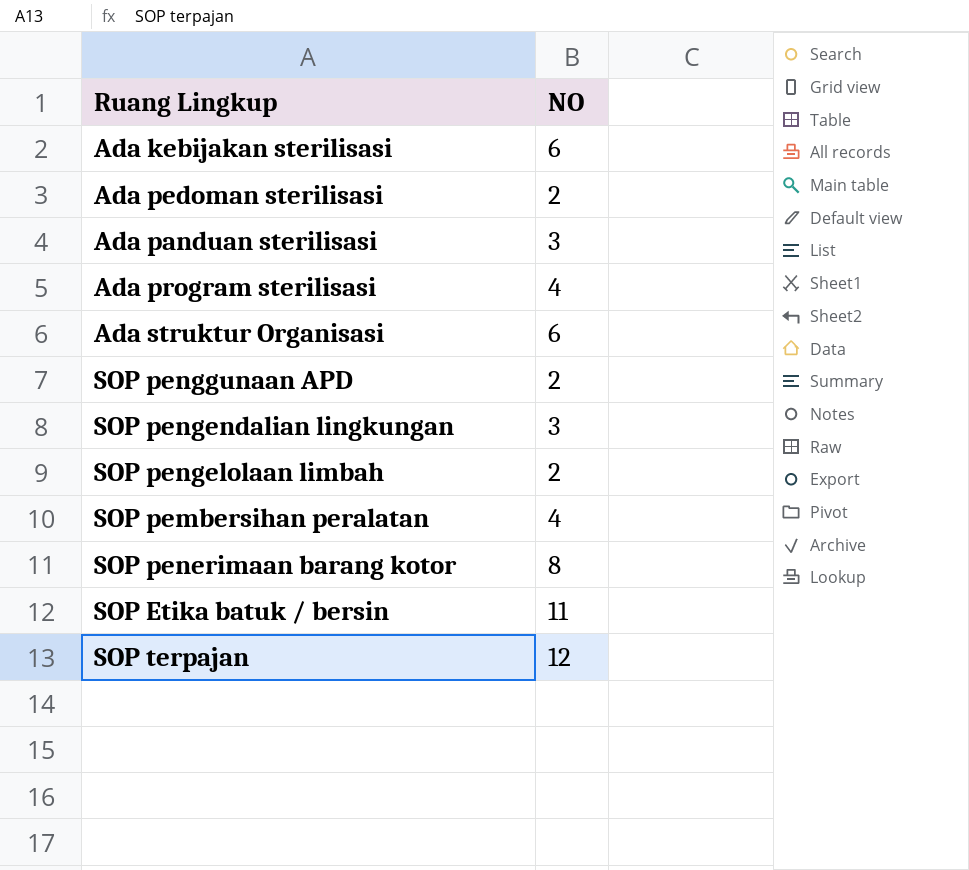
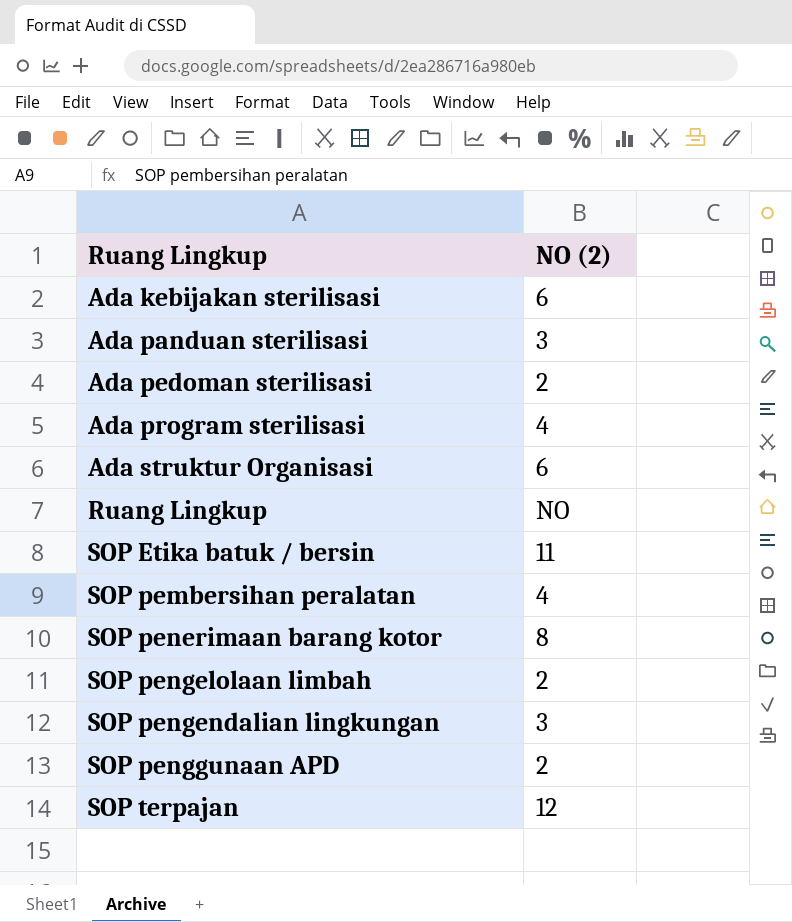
row order: none -> Ruang Lingkup ascending
column name: NO -> NO (2)
row Ruang Lingkup: none -> NO

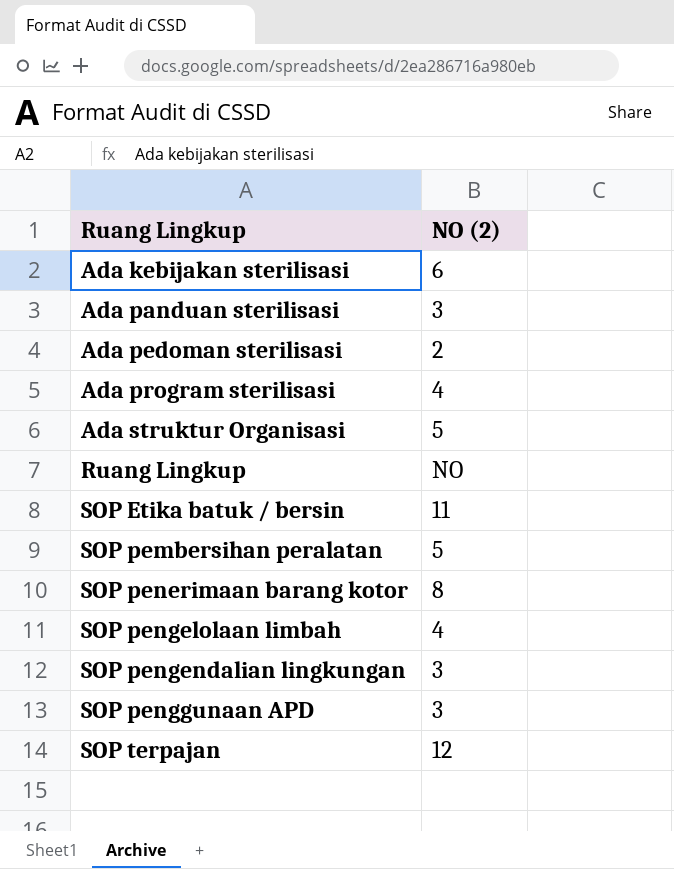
Ada struktur Organisasi | NO (2): 6 -> 5
SOP pembersihan peralatan | NO (2): 4 -> 5
SOP pengelolaan limbah | NO (2): 2 -> 4
SOP penggunaan APD | NO (2): 2 -> 3

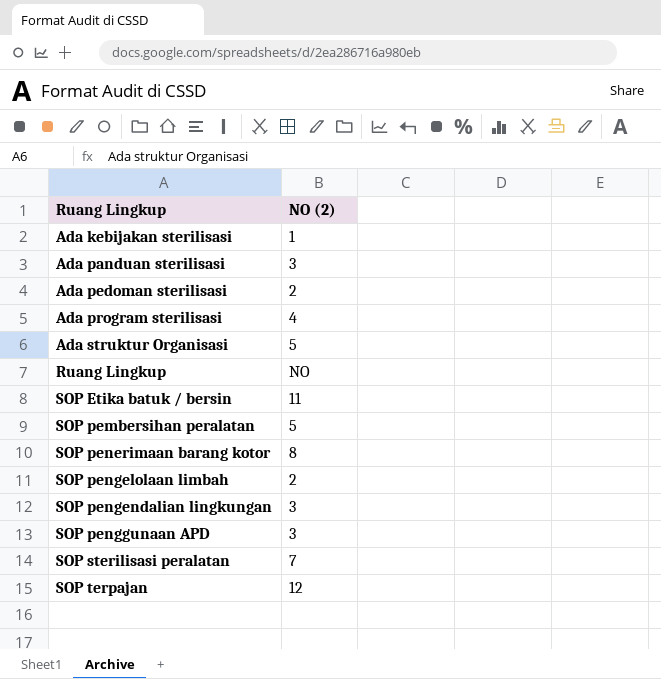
Ada kebijakan sterilisasi | NO (2): 6 -> 1
SOP pengelolaan limbah | NO (2): 4 -> 2
row SOP sterilisasi peralatan: none -> 7

